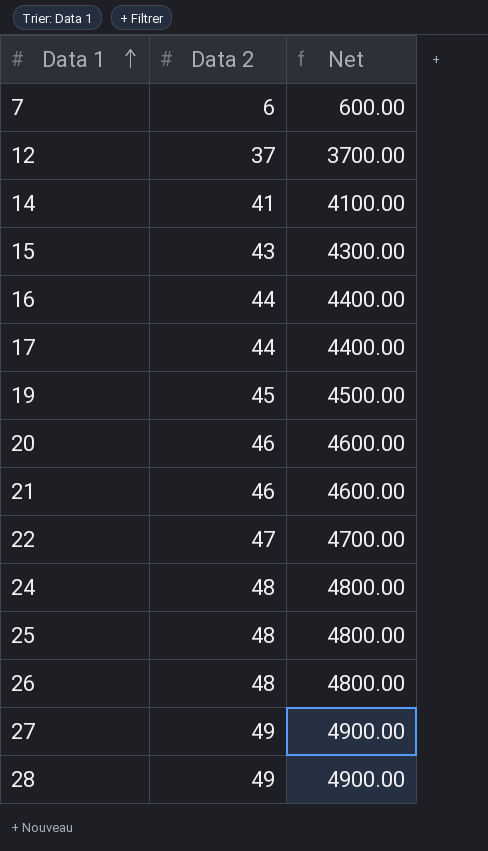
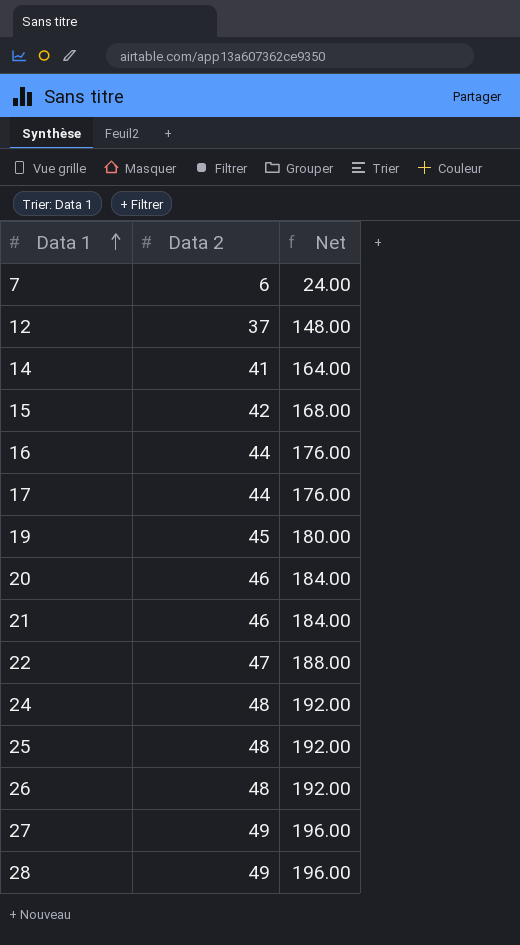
column Net | formula: [Data 2] * 100 -> [Data 2] * 4
15 | Data 2: 43 -> 42

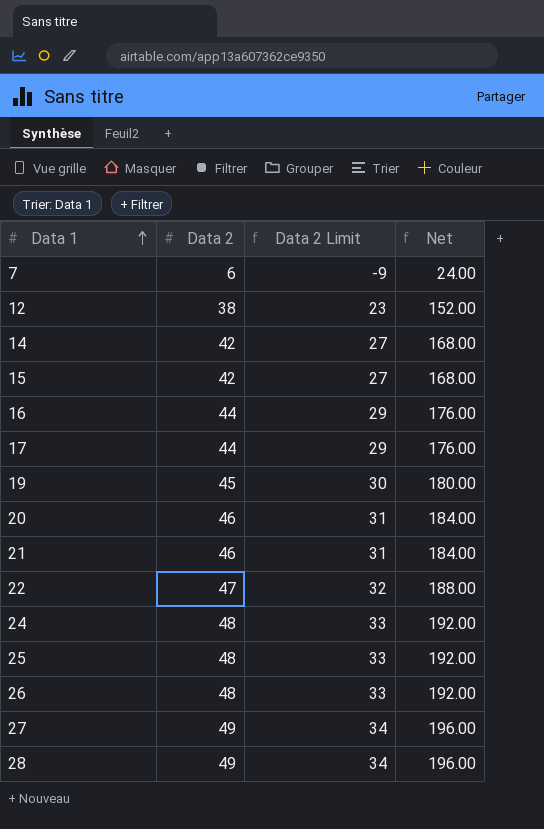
column Data 2 Limit | formula: none -> [Data 2] - 15
12 | Data 2: 37 -> 38
12 | Net: 148.00 -> 152.00
14 | Data 2: 41 -> 42
14 | Net: 164.00 -> 168.00

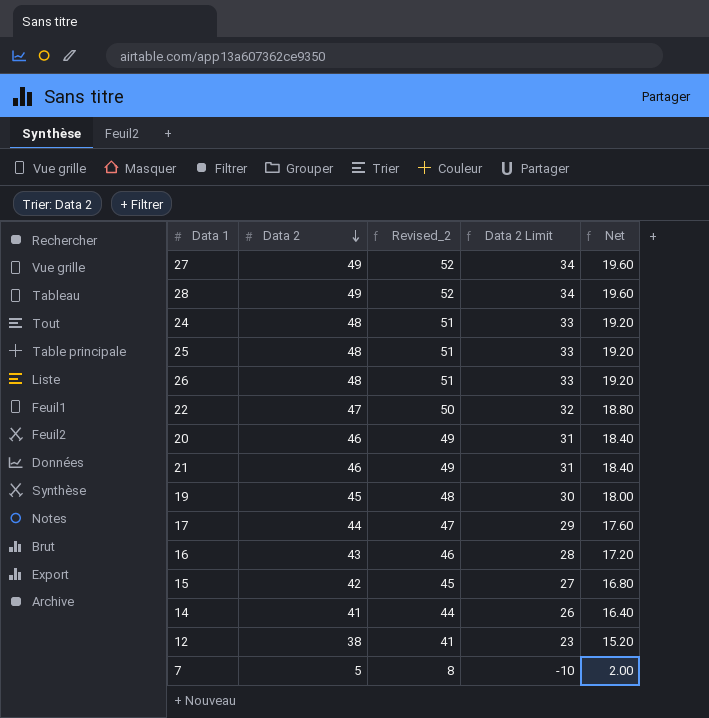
row order: Data 1 ascending -> Data 2 descending
column Revised_2 | formula: none -> [Data 2] + 3
column Net | formula: [Data 2] * 4 -> [Data 2] * 0.4
16 | Data 2: 44 -> 43
16 | Data 2 Limit: 29 -> 28
14 | Data 2: 42 -> 41
14 | Data 2 Limit: 27 -> 26
7 | Data 2: 6 -> 5
7 | Data 2 Limit: -9 -> -10

